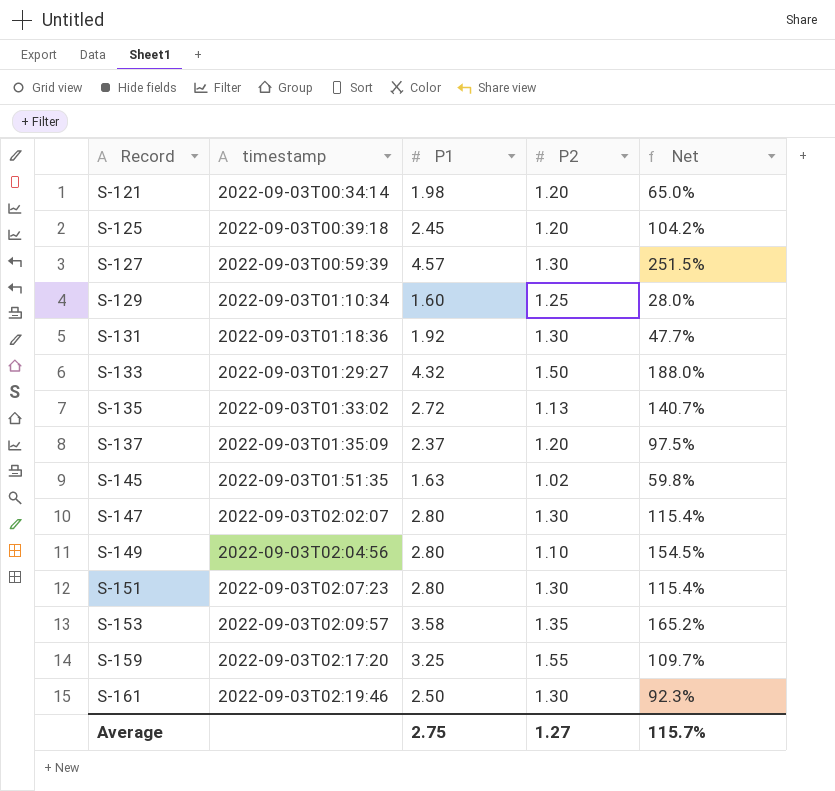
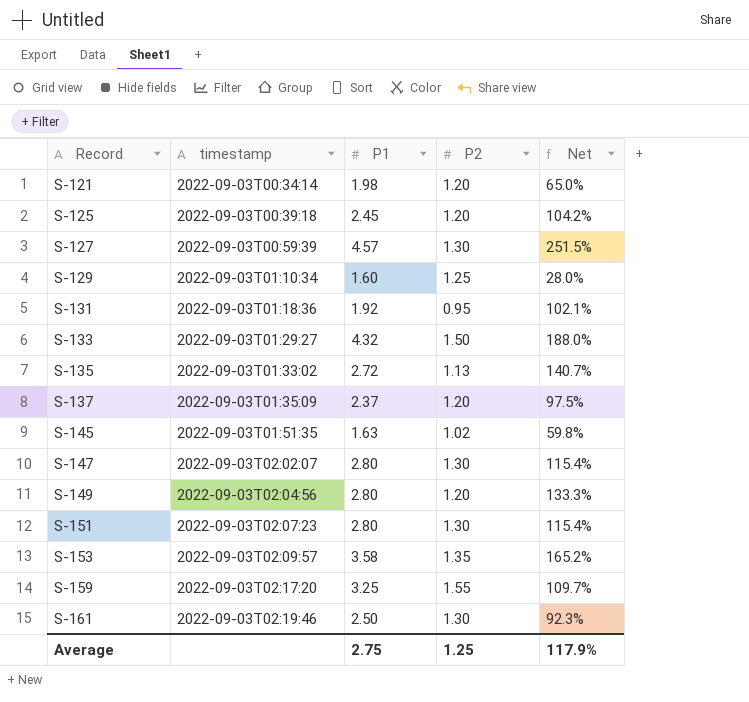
S-131 | P2: 1.30 -> 0.95
S-131 | Net: 47.7% -> 102.1%
S-149 | P2: 1.10 -> 1.20
S-149 | Net: 154.5% -> 133.3%
Average | P2: 1.27 -> 1.25
Average | Net: 115.7% -> 117.9%

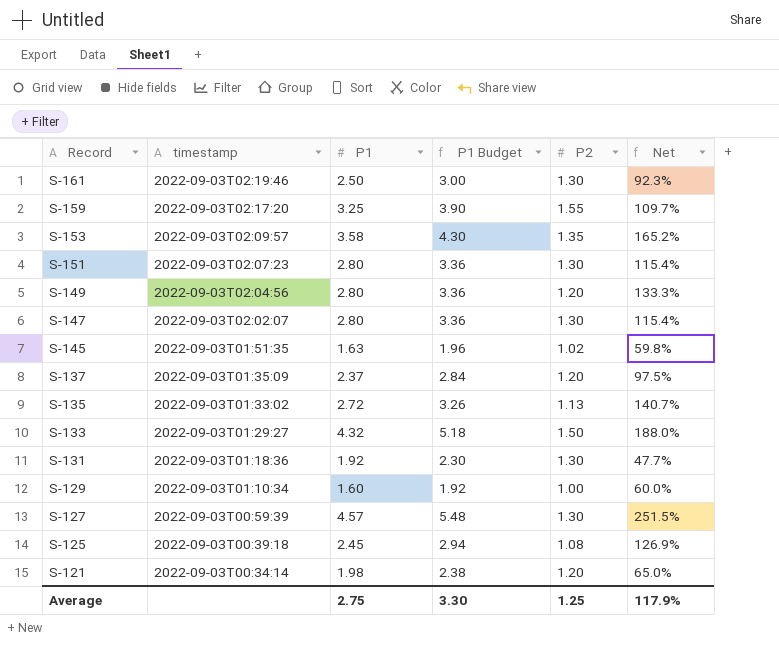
row order: Record ascending -> Record descending
column P1 Budget | formula: none -> [P1] * 1.2
S-131 | P2: 0.95 -> 1.30
S-131 | Net: 102.1% -> 47.7%
S-129 | P2: 1.25 -> 1.00
S-129 | Net: 28.0% -> 60.0%
S-125 | P2: 1.20 -> 1.08
S-125 | Net: 104.2% -> 126.9%

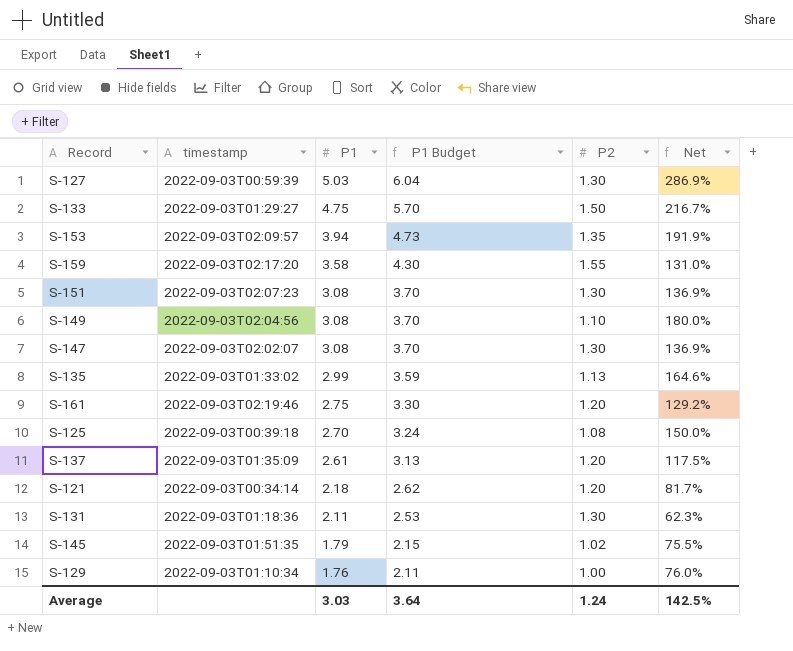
row order: Record descending -> P1 descending
S-127 | P1: 4.57 -> 5.03
S-127 | P1 Budget: 5.48 -> 6.04
S-127 | Net: 251.5% -> 286.9%
S-133 | P1: 4.32 -> 4.75
S-133 | P1 Budget: 5.18 -> 5.70
S-133 | Net: 188.0% -> 216.7%
S-153 | P1: 3.58 -> 3.94
S-153 | P1 Budget: 4.30 -> 4.73
S-153 | Net: 165.2% -> 191.9%
S-159 | P1: 3.25 -> 3.58
S-159 | P1 Budget: 3.90 -> 4.30
S-159 | Net: 109.7% -> 131.0%
S-151 | P1: 2.80 -> 3.08
S-151 | P1 Budget: 3.36 -> 3.70
S-151 | Net: 115.4% -> 136.9%
S-149 | P1: 2.80 -> 3.08
S-149 | P1 Budget: 3.36 -> 3.70
S-149 | P2: 1.20 -> 1.10
S-149 | Net: 133.3% -> 180.0%
S-147 | P1: 2.80 -> 3.08
S-147 | P1 Budget: 3.36 -> 3.70
S-147 | Net: 115.4% -> 136.9%
S-135 | P1: 2.72 -> 2.99
S-135 | P1 Budget: 3.26 -> 3.59
S-135 | Net: 140.7% -> 164.6%
S-161 | P1: 2.50 -> 2.75
S-161 | P1 Budget: 3.00 -> 3.30
S-161 | P2: 1.30 -> 1.20
S-161 | Net: 92.3% -> 129.2%
S-125 | P1: 2.45 -> 2.70
S-125 | P1 Budget: 2.94 -> 3.24
S-125 | Net: 126.9% -> 150.0%
S-137 | P1: 2.37 -> 2.61
S-137 | P1 Budget: 2.84 -> 3.13
S-137 | Net: 97.5% -> 117.5%
S-121 | P1: 1.98 -> 2.18
S-121 | P1 Budget: 2.38 -> 2.62
S-121 | Net: 65.0% -> 81.7%
S-131 | P1: 1.92 -> 2.11
S-131 | P1 Budget: 2.30 -> 2.53
S-131 | Net: 47.7% -> 62.3%
S-145 | P1: 1.63 -> 1.79
S-145 | P1 Budget: 1.96 -> 2.15
S-145 | Net: 59.8% -> 75.5%
S-129 | P1: 1.60 -> 1.76
S-129 | P1 Budget: 1.92 -> 2.11
S-129 | Net: 60.0% -> 76.0%
Average | P1: 2.75 -> 3.03
Average | P1 Budget: 3.30 -> 3.64
Average | P2: 1.25 -> 1.24
Average | Net: 117.9% -> 142.5%

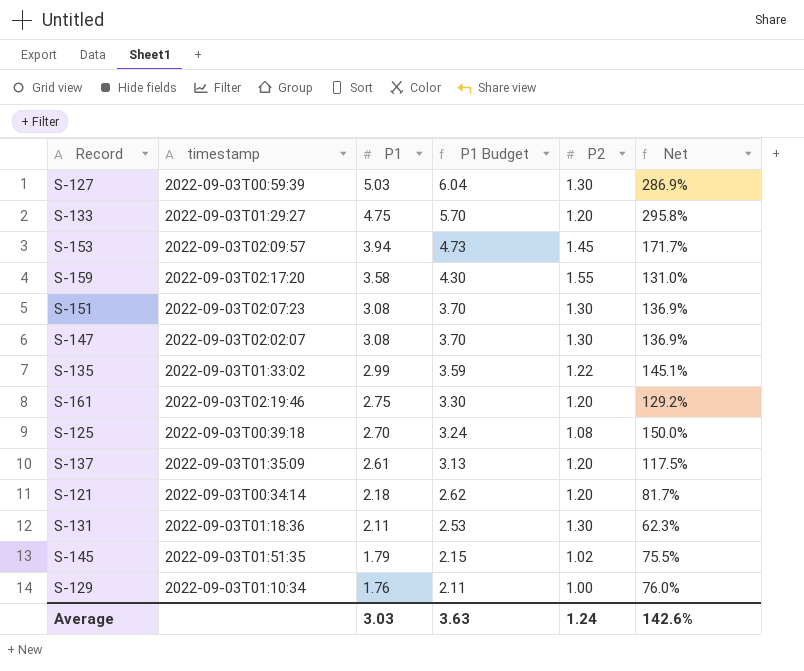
row S-149: 2022-09-03T02:04:56 | 3.08 | 3.70 | 1.10 | 180.0% -> none
S-133 | P2: 1.50 -> 1.20
S-133 | Net: 216.7% -> 295.8%
S-153 | P2: 1.35 -> 1.45
S-153 | Net: 191.9% -> 171.7%
S-135 | P2: 1.13 -> 1.22
S-135 | Net: 164.6% -> 145.1%
Average | P1 Budget: 3.64 -> 3.63
Average | Net: 142.5% -> 142.6%

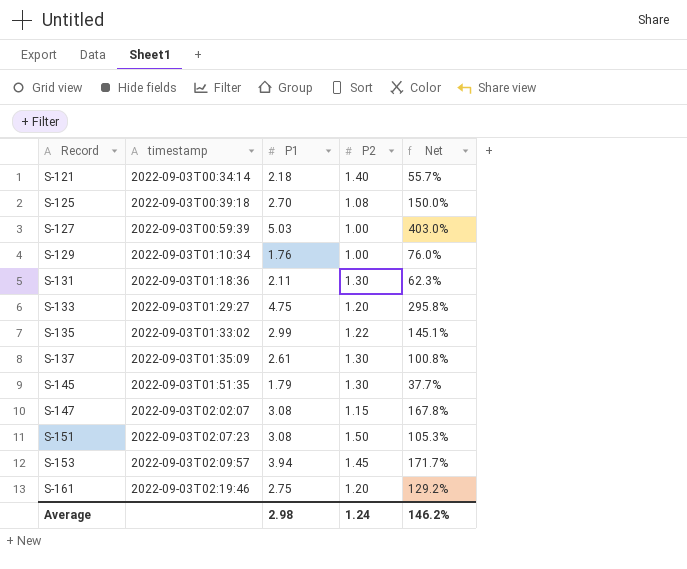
row order: P1 descending -> Record ascending
column P1 Budget | formula: [P1] * 1.2 -> none
row S-159: 2022-09-03T02:17:20 | 3.58 | 4.30 | 1.55 | 131.0% -> none
S-121 | P2: 1.20 -> 1.40
S-121 | Net: 81.7% -> 55.7%
S-127 | P2: 1.30 -> 1.00
S-127 | Net: 286.9% -> 403.0%
S-137 | P2: 1.20 -> 1.30
S-137 | Net: 117.5% -> 100.8%
S-145 | P2: 1.02 -> 1.30
S-145 | Net: 75.5% -> 37.7%
S-147 | P2: 1.30 -> 1.15
S-147 | Net: 136.9% -> 167.8%
S-151 | P2: 1.30 -> 1.50
S-151 | Net: 136.9% -> 105.3%
Average | P1: 3.03 -> 2.98
Average | Net: 142.6% -> 146.2%

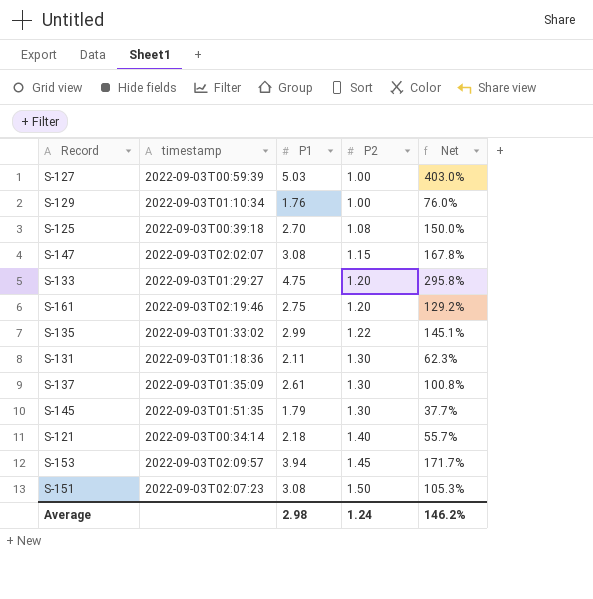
row order: Record ascending -> P2 ascending

